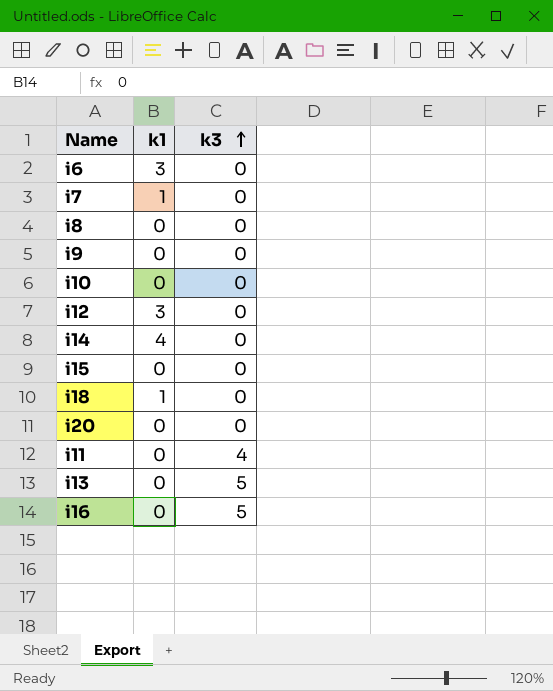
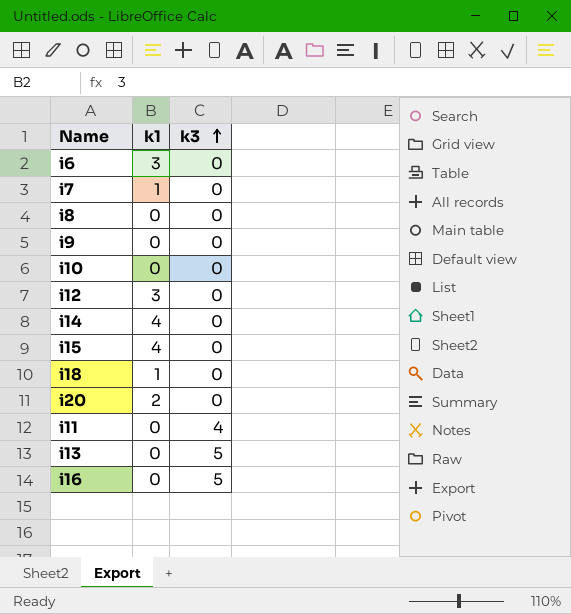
i15 | k1: 0 -> 4
i20 | k1: 0 -> 2

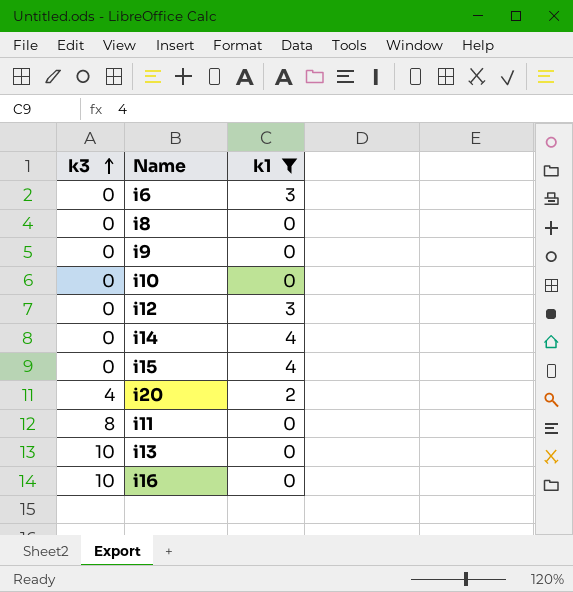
filter: none -> k1 != 1
column k3 | position: 3 -> 1
i20 | k3: 0 -> 4
i11 | k3: 4 -> 8
i13 | k3: 5 -> 10
i16 | k3: 5 -> 10

